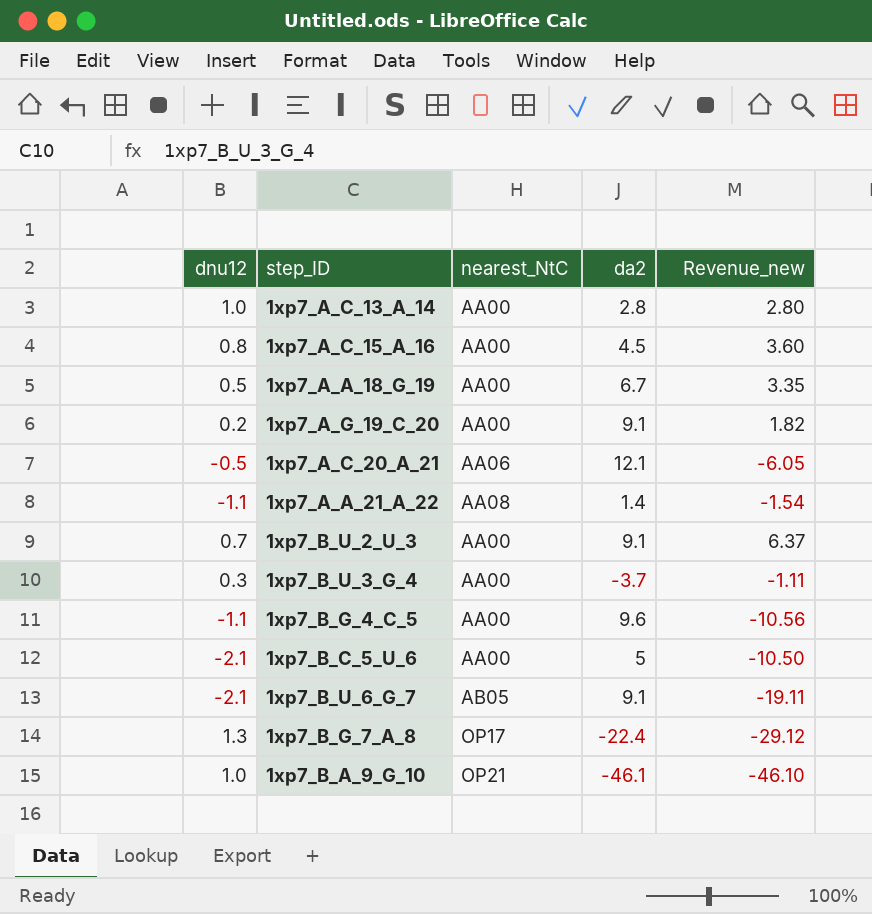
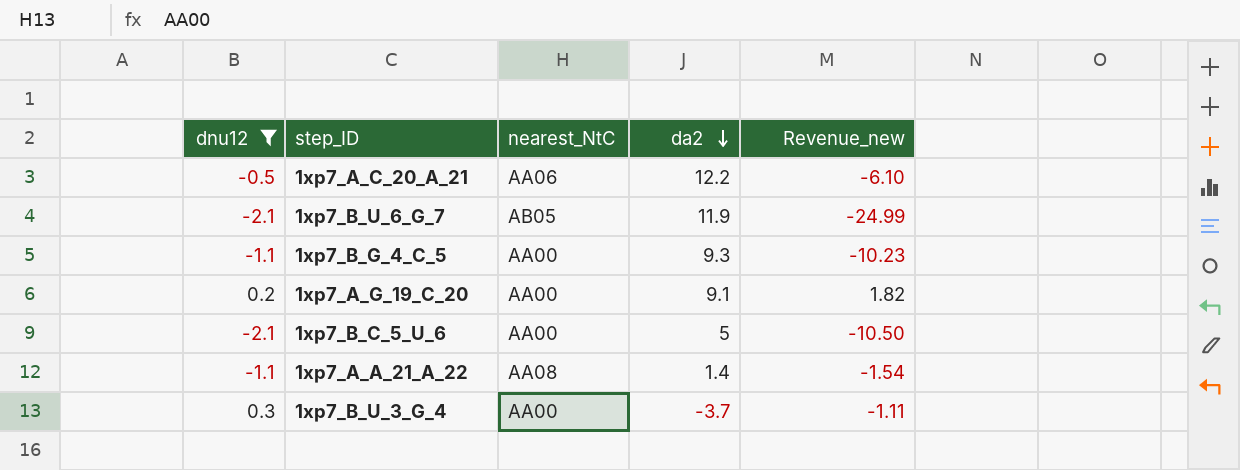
filter: none -> dnu12 <= 0.3
row order: none -> da2 descending
1xp7_A_C_20_A_21 | da2: 12.1 -> 12.2
1xp7_A_C_20_A_21 | Revenue_new: -6.05 -> -6.10
1xp7_B_U_6_G_7 | da2: 9.1 -> 11.9
1xp7_B_U_6_G_7 | Revenue_new: -19.11 -> -24.99
1xp7_B_G_4_C_5 | da2: 9.6 -> 9.3
1xp7_B_G_4_C_5 | Revenue_new: -10.56 -> -10.23

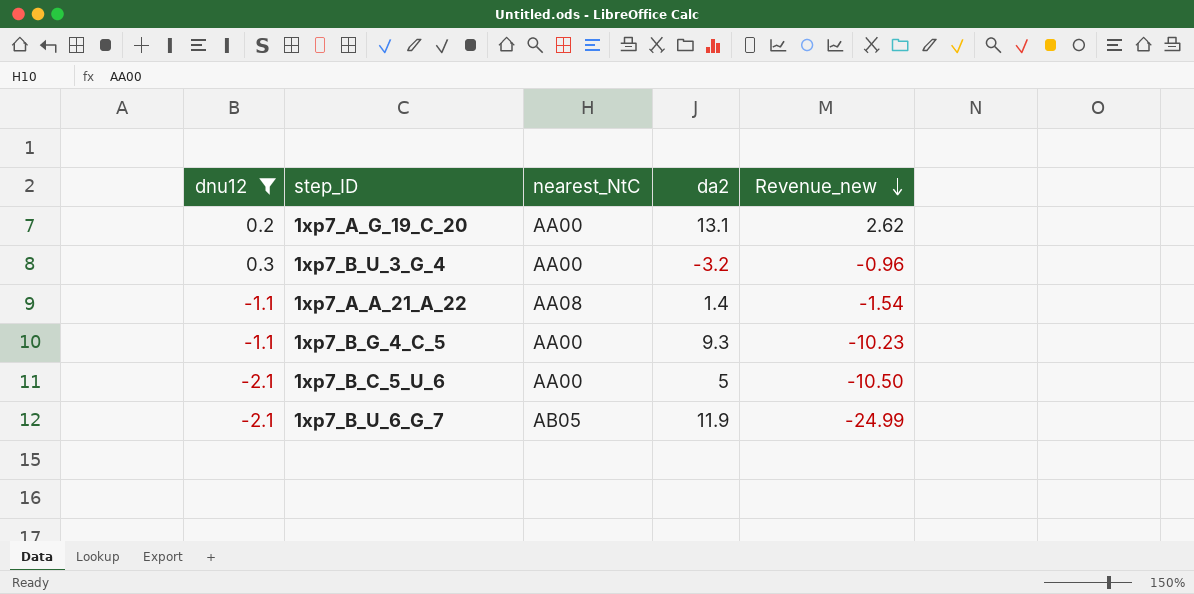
row order: da2 descending -> Revenue_new descending
row 1xp7_A_C_20_A_21: -0.5 | AA06 | 12.2 | -6.10 -> none
1xp7_A_G_19_C_20 | da2: 9.1 -> 13.1
1xp7_A_G_19_C_20 | Revenue_new: 1.82 -> 2.62
1xp7_B_U_3_G_4 | da2: -3.7 -> -3.2
1xp7_B_U_3_G_4 | Revenue_new: -1.11 -> -0.96

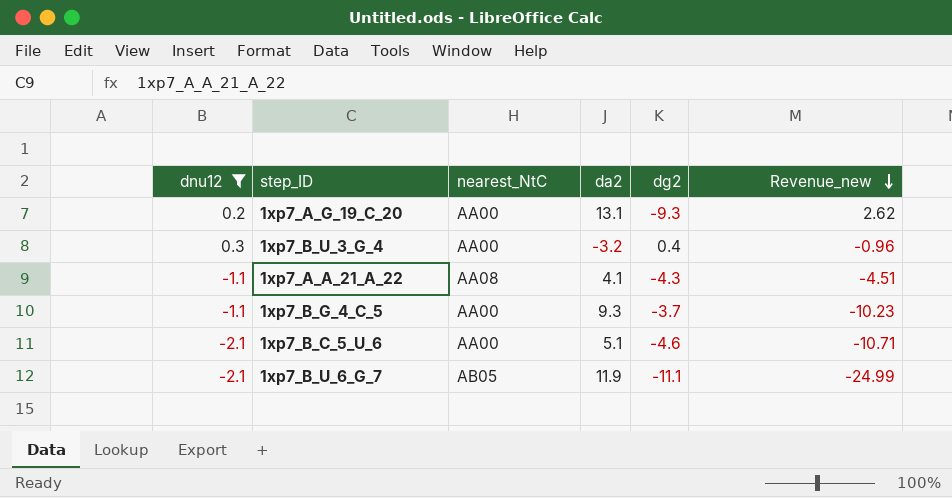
column dg2 | position: none -> 5
1xp7_A_A_21_A_22 | da2: 1.4 -> 4.1
1xp7_A_A_21_A_22 | Revenue_new: -1.54 -> -4.51
1xp7_B_C_5_U_6 | da2: 5 -> 5.1
1xp7_B_C_5_U_6 | Revenue_new: -10.50 -> -10.71

